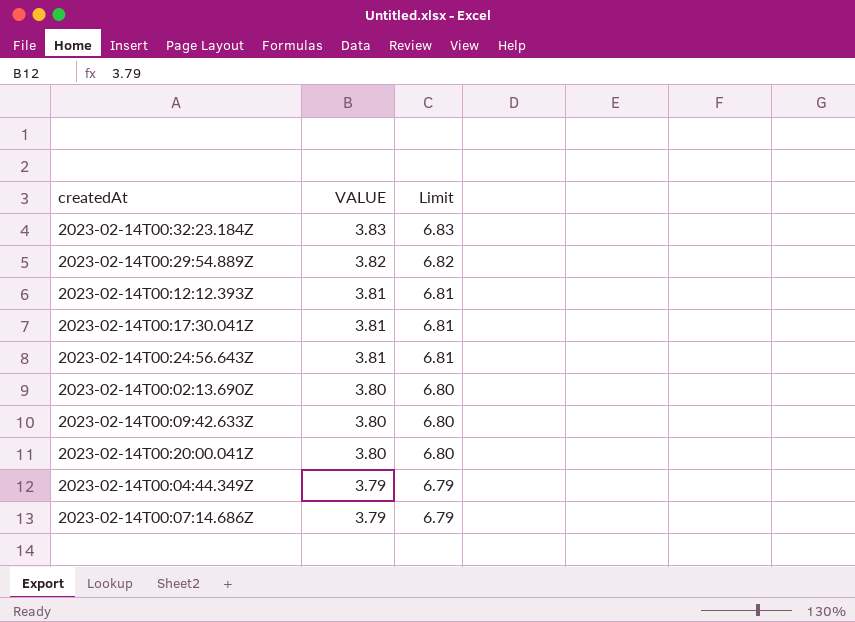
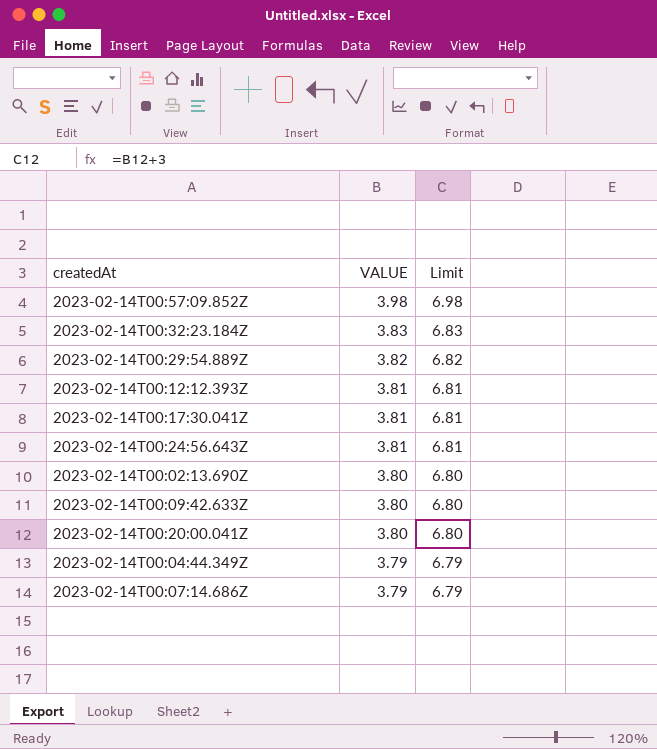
row 2023-02-14T00:57:09.852Z: none -> 3.98 | 6.98

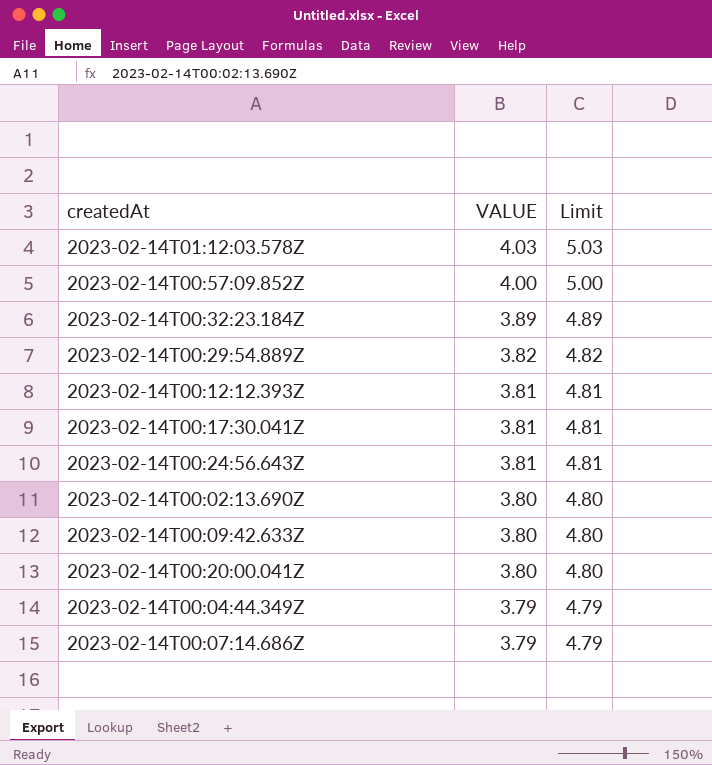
column Limit | formula: [VALUE] + 3 -> [VALUE] + 1
row 2023-02-14T01:12:03.578Z: none -> 4.03 | 5.03
2023-02-14T00:57:09.852Z | VALUE: 3.98 -> 4.00
2023-02-14T00:32:23.184Z | VALUE: 3.83 -> 3.89

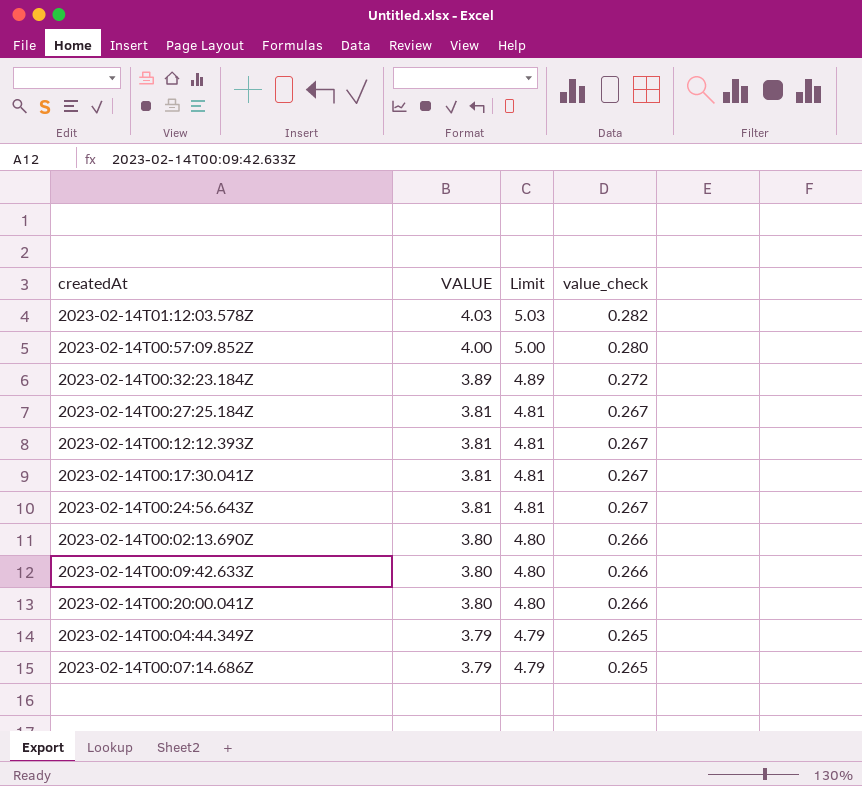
column value_check | formula: none -> [VALUE] * 0.07
row 2023-02-14T00:29:54.889Z: 3.82 | 4.82 -> none
row 2023-02-14T00:27:25.184Z: none -> 3.81 | 4.81 | 0.267

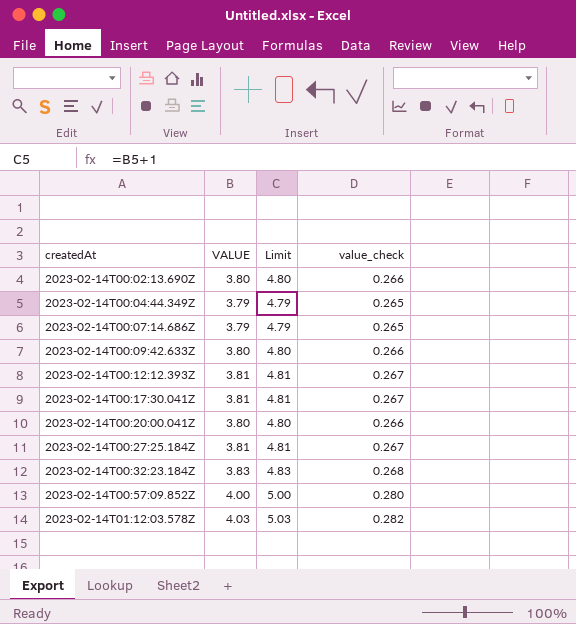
row order: VALUE descending -> createdAt ascending
row 2023-02-14T00:24:56.643Z: 3.81 | 4.81 | 0.267 -> none
2023-02-14T00:32:23.184Z | VALUE: 3.89 -> 3.83
2023-02-14T00:32:23.184Z | Limit: 4.89 -> 4.83
2023-02-14T00:32:23.184Z | value_check: 0.272 -> 0.268

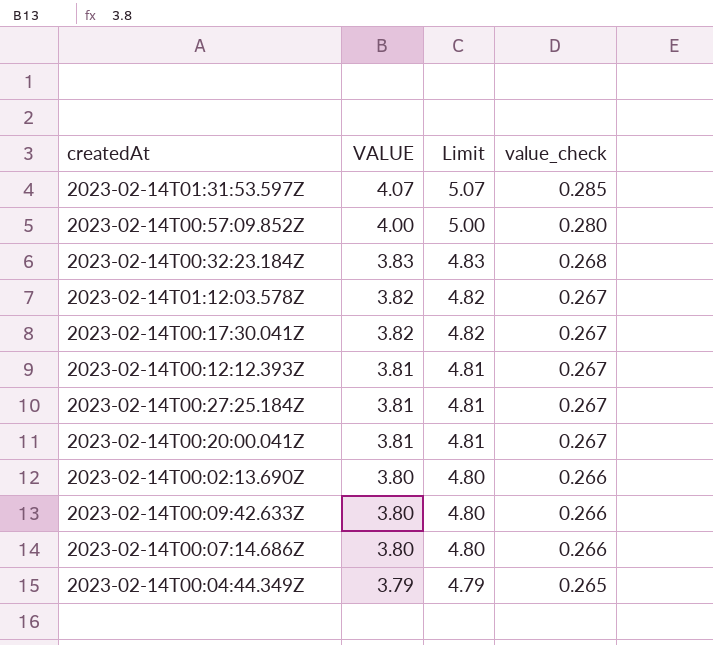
row order: createdAt ascending -> VALUE descending
row 2023-02-14T01:31:53.597Z: none -> 4.07 | 5.07 | 0.285
2023-02-14T01:12:03.578Z | VALUE: 4.03 -> 3.82
2023-02-14T01:12:03.578Z | Limit: 5.03 -> 4.82
2023-02-14T01:12:03.578Z | value_check: 0.282 -> 0.267
2023-02-14T00:17:30.041Z | VALUE: 3.81 -> 3.82
2023-02-14T00:17:30.041Z | Limit: 4.81 -> 4.82
2023-02-14T00:20:00.041Z | VALUE: 3.80 -> 3.81
2023-02-14T00:20:00.041Z | Limit: 4.80 -> 4.81
2023-02-14T00:20:00.041Z | value_check: 0.266 -> 0.267
2023-02-14T00:07:14.686Z | VALUE: 3.79 -> 3.80
2023-02-14T00:07:14.686Z | Limit: 4.79 -> 4.80
2023-02-14T00:07:14.686Z | value_check: 0.265 -> 0.266

